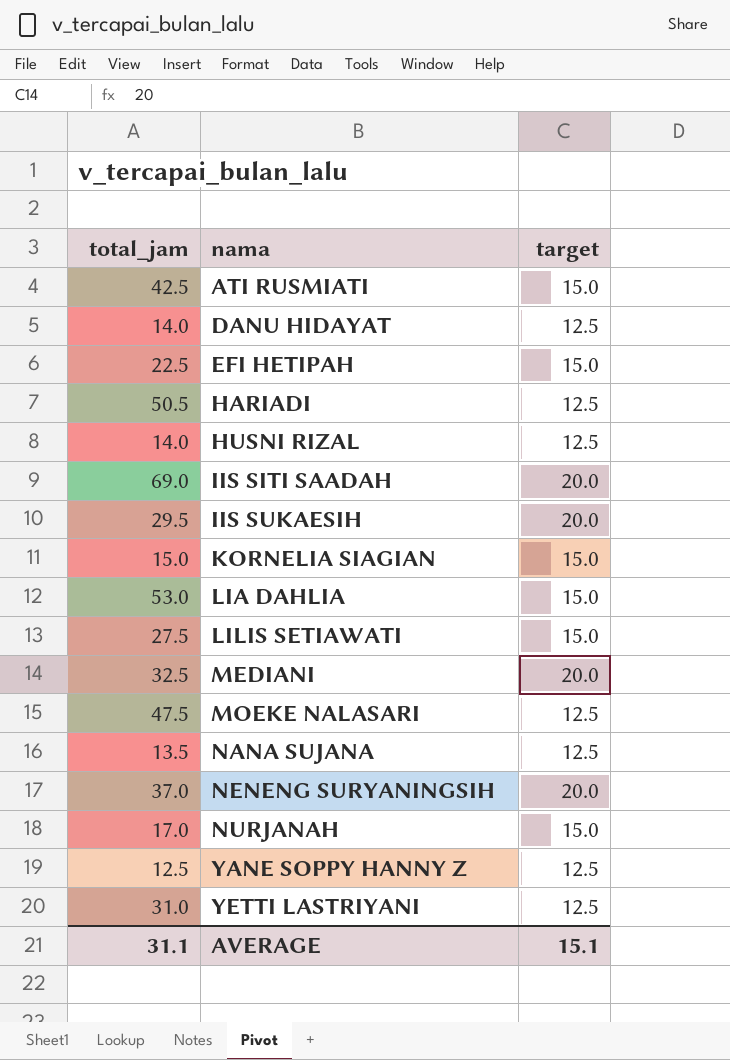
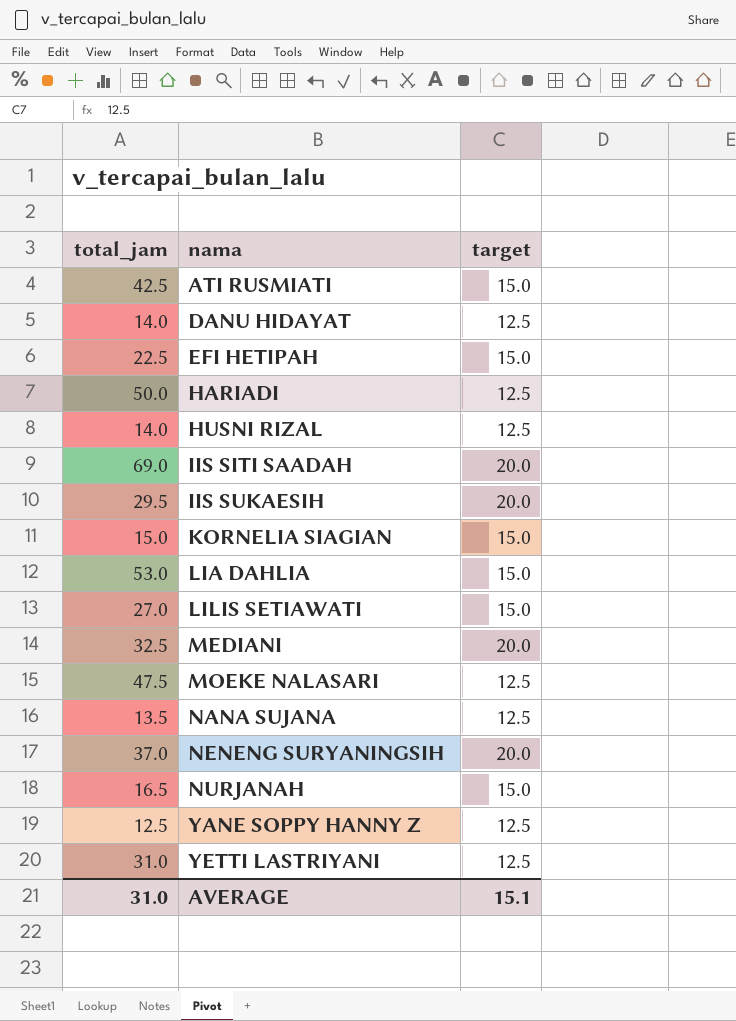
HARIADI | total_jam: 50.5 -> 50.0
LILIS SETIAWATI | total_jam: 27.5 -> 27.0
NURJANAH | total_jam: 17.0 -> 16.5
AVERAGE | total_jam: 31.1 -> 31.0

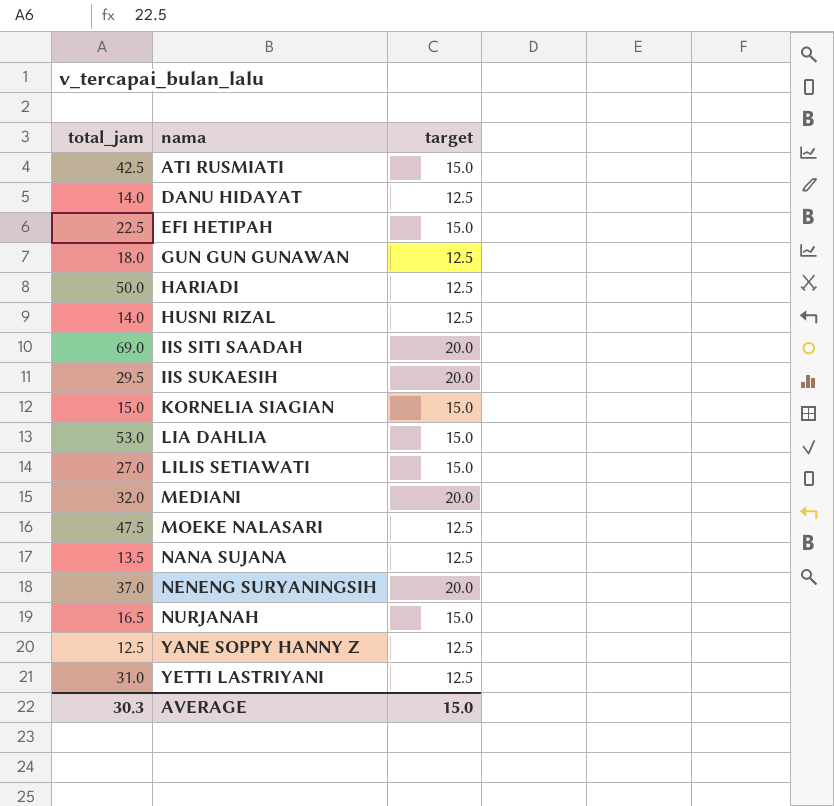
row GUN GUN GUNAWAN: none -> 18.0 | 12.5
MEDIANI | total_jam: 32.5 -> 32.0
AVERAGE | total_jam: 31.0 -> 30.3
AVERAGE | target: 15.1 -> 15.0

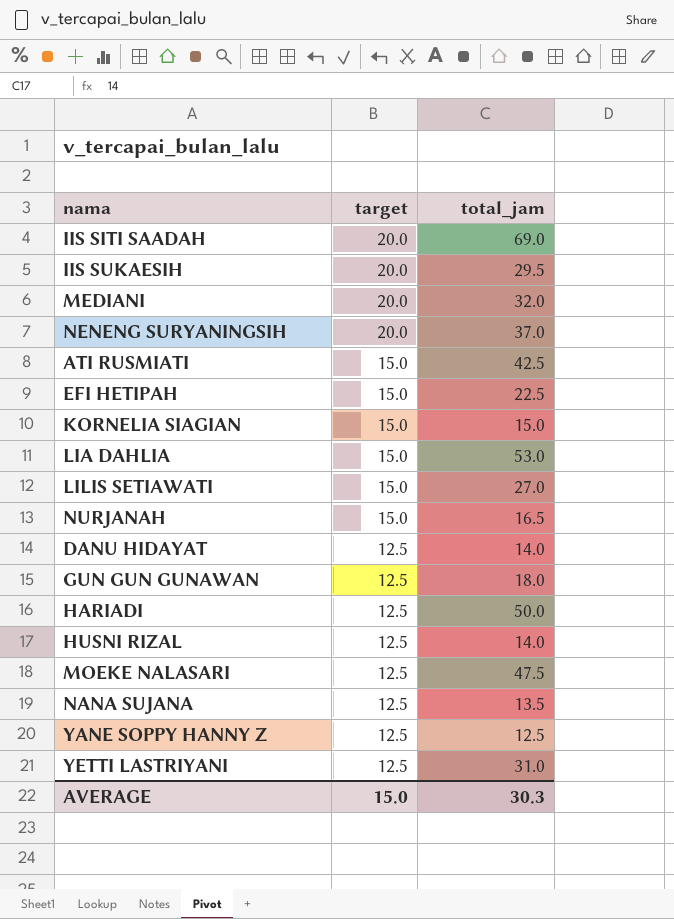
row order: nama ascending -> target descending
column total_jam | position: 1 -> 3

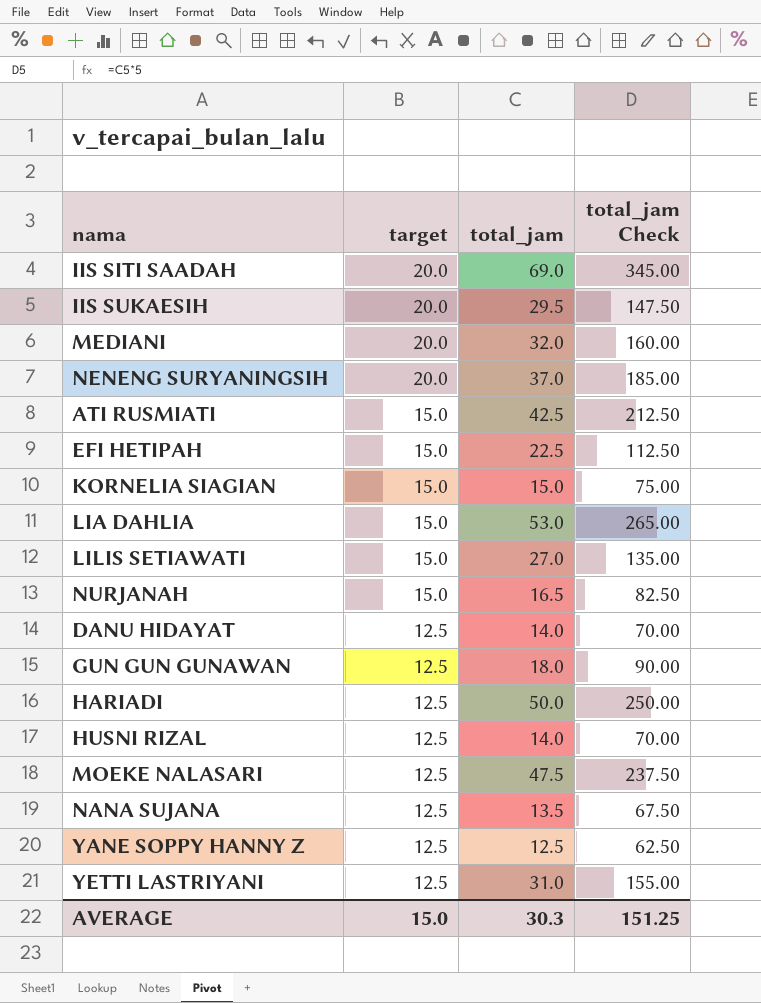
column total_jam Check | formula: none -> [total_jam] * 5

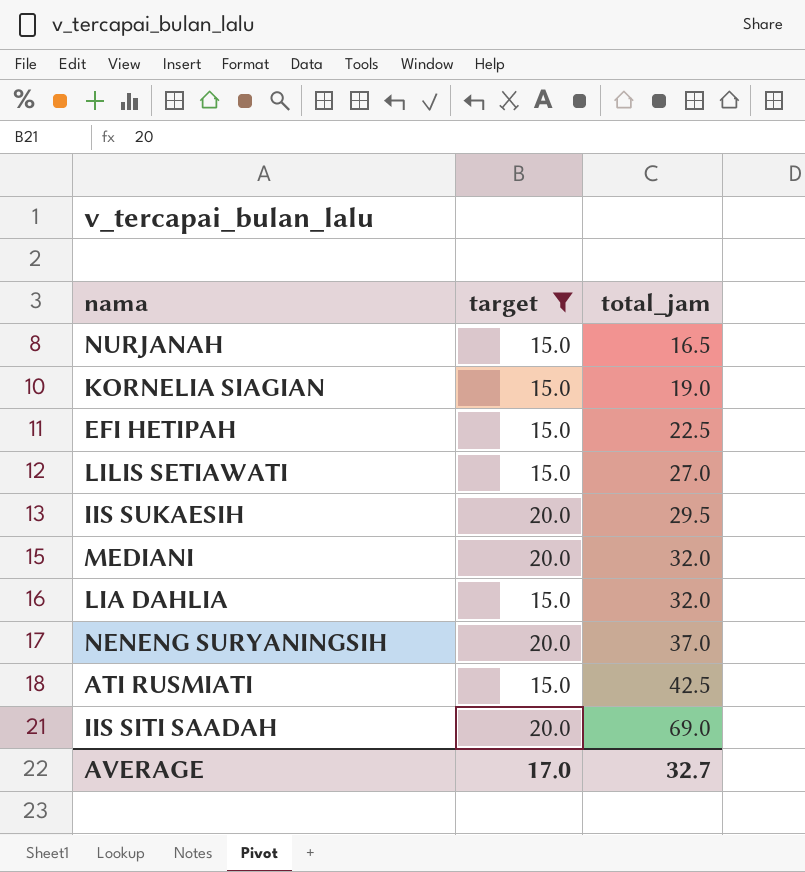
filter: none -> target != 12.5
row order: target descending -> total_jam ascending
column total_jam Check | formula: [total_jam] * 5 -> none
KORNELIA SIAGIAN | total_jam: 15.0 -> 19.0
LIA DAHLIA | total_jam: 53.0 -> 32.0
AVERAGE | target: 15.0 -> 17.0
AVERAGE | total_jam: 30.3 -> 32.7

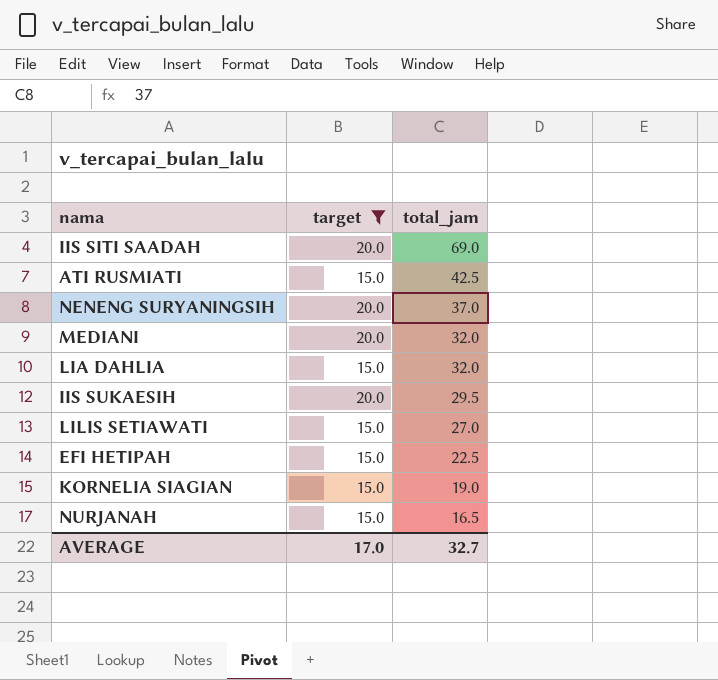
row order: total_jam ascending -> total_jam descending

